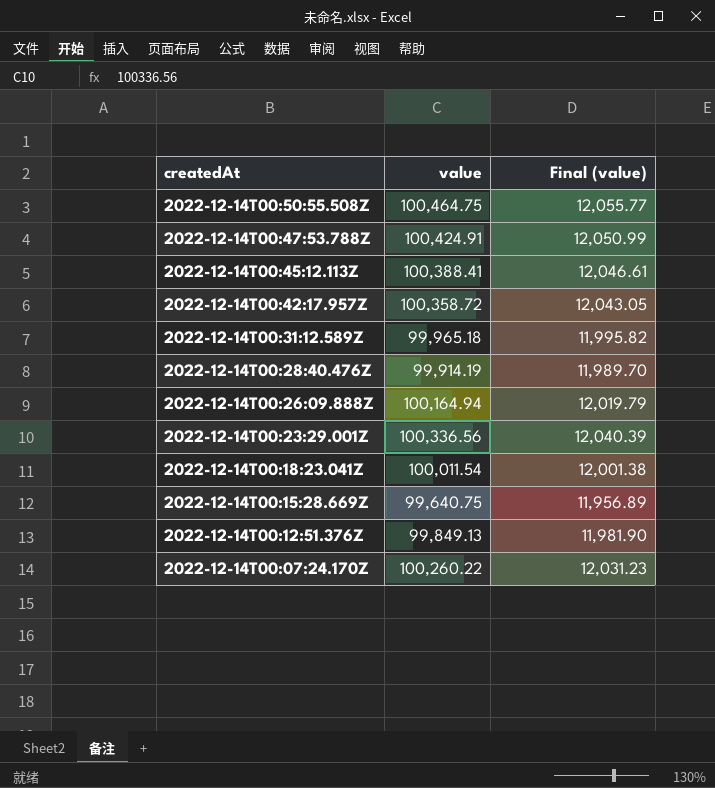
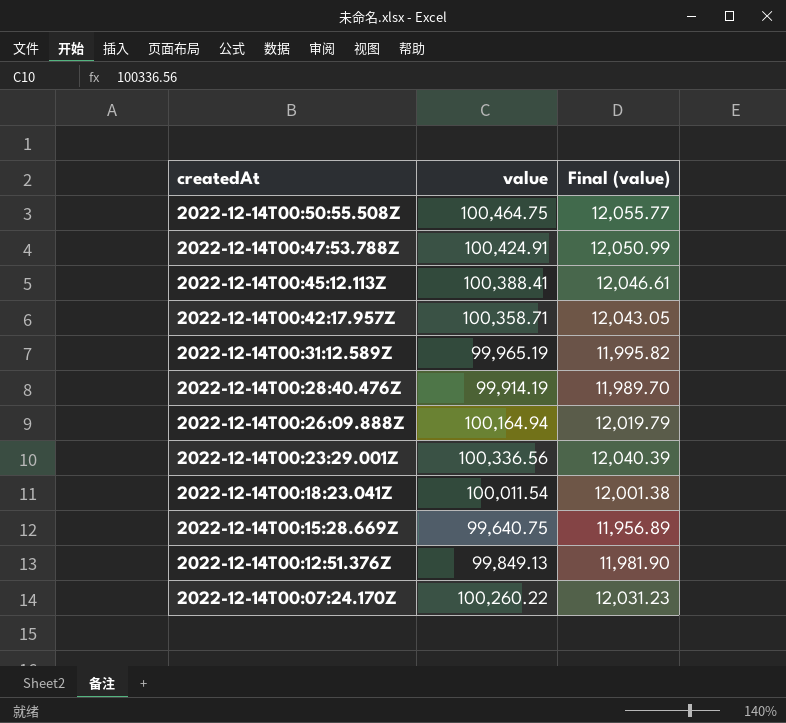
2022-12-14T00:42:17.957Z | value: 100,358.72 -> 100,358.71
2022-12-14T00:31:12.589Z | value: 99,965.18 -> 99,965.19

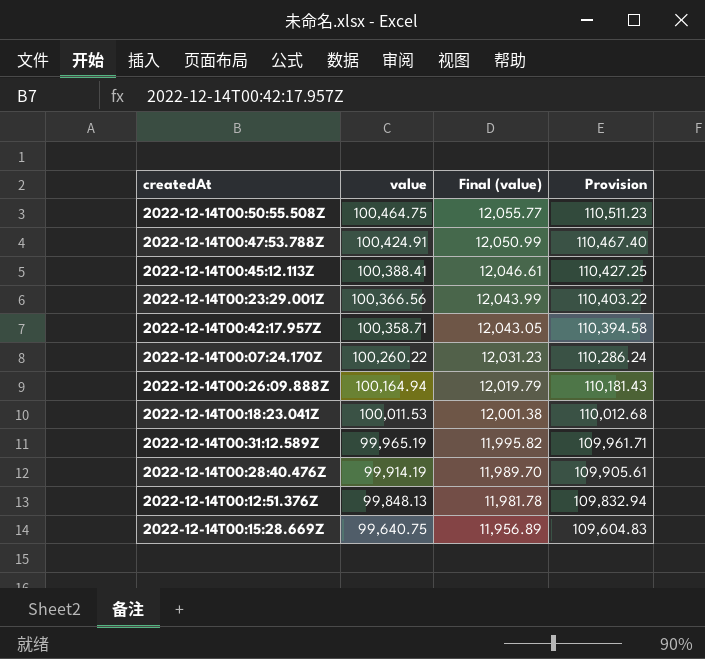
row order: createdAt descending -> value descending
column Provision | formula: none -> [value] * 1.1
2022-12-14T00:23:29.001Z | value: 100,336.56 -> 100,366.56
2022-12-14T00:23:29.001Z | Final (value): 12,040.39 -> 12,043.99
2022-12-14T00:18:23.041Z | value: 100,011.54 -> 100,011.53
2022-12-14T00:12:51.376Z | value: 99,849.13 -> 99,848.13
2022-12-14T00:12:51.376Z | Final (value): 11,981.90 -> 11,981.78

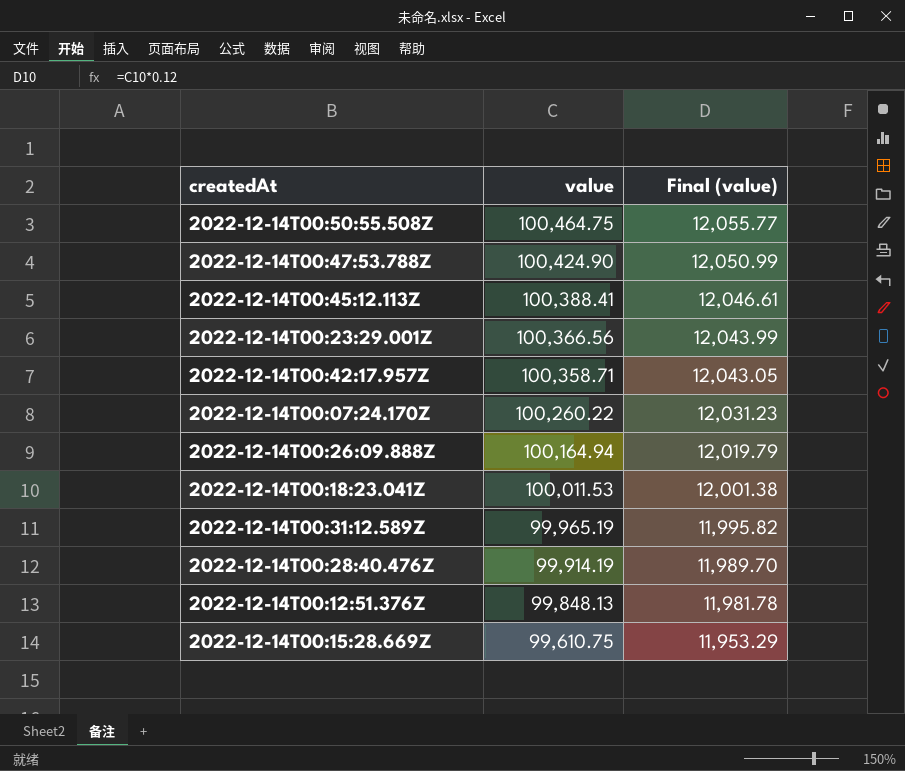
column Provision | formula: [value] * 1.1 -> none
2022-12-14T00:47:53.788Z | value: 100,424.91 -> 100,424.90
2022-12-14T00:15:28.669Z | value: 99,640.75 -> 99,610.75
2022-12-14T00:15:28.669Z | Final (value): 11,956.89 -> 11,953.29

